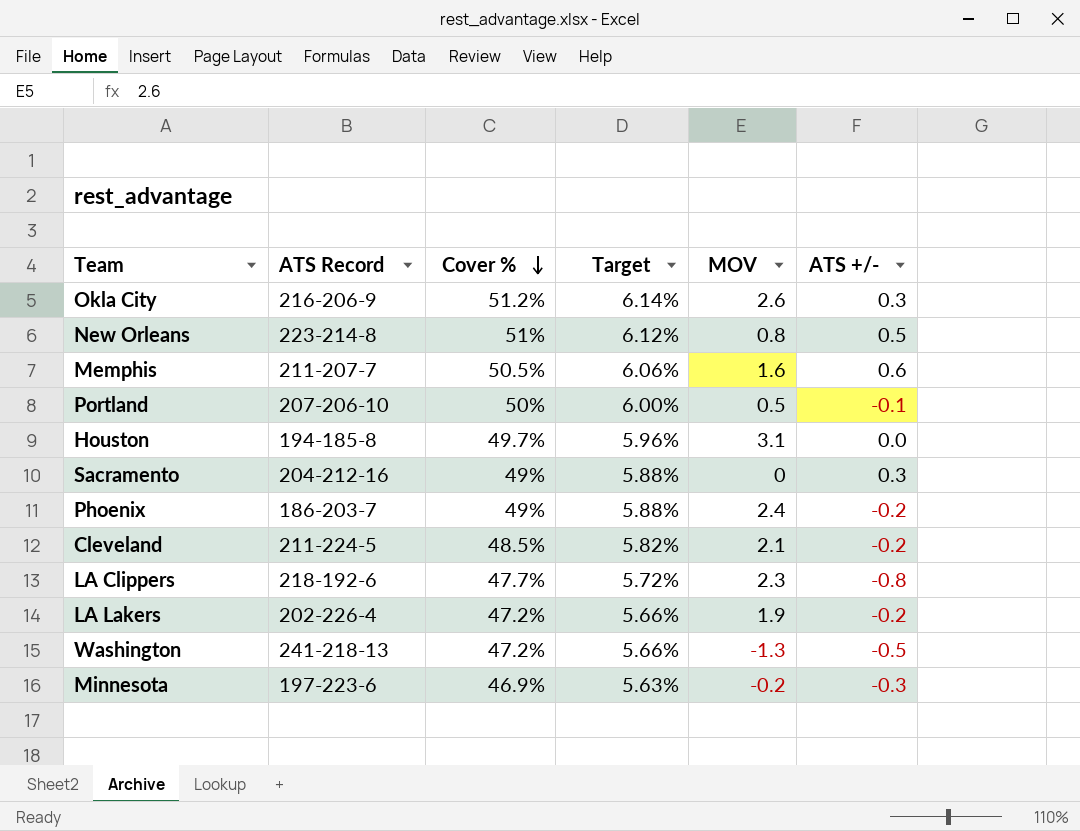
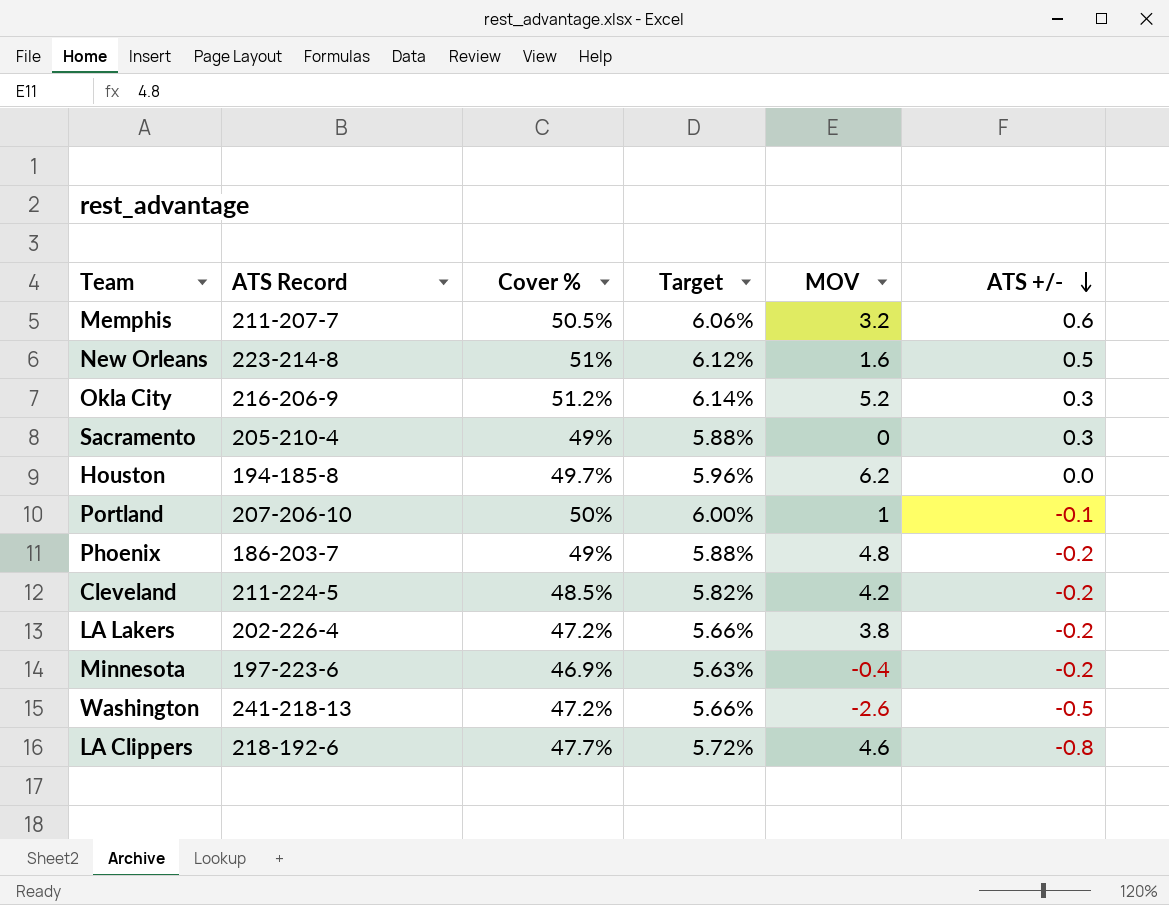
row order: Cover % descending -> ATS +/- descending
Memphis | MOV: 1.6 -> 3.2
New Orleans | MOV: 0.8 -> 1.6
Okla City | MOV: 2.6 -> 5.2
Sacramento | ATS Record: 204-212-16 -> 205-210-4
Houston | MOV: 3.1 -> 6.2
Portland | MOV: 0.5 -> 1
Phoenix | MOV: 2.4 -> 4.8
Cleveland | MOV: 2.1 -> 4.2
LA Lakers | MOV: 1.9 -> 3.8
Minnesota | MOV: -0.2 -> -0.4
Minnesota | ATS +/-: -0.3 -> -0.2
Washington | MOV: -1.3 -> -2.6
LA Clippers | MOV: 2.3 -> 4.6

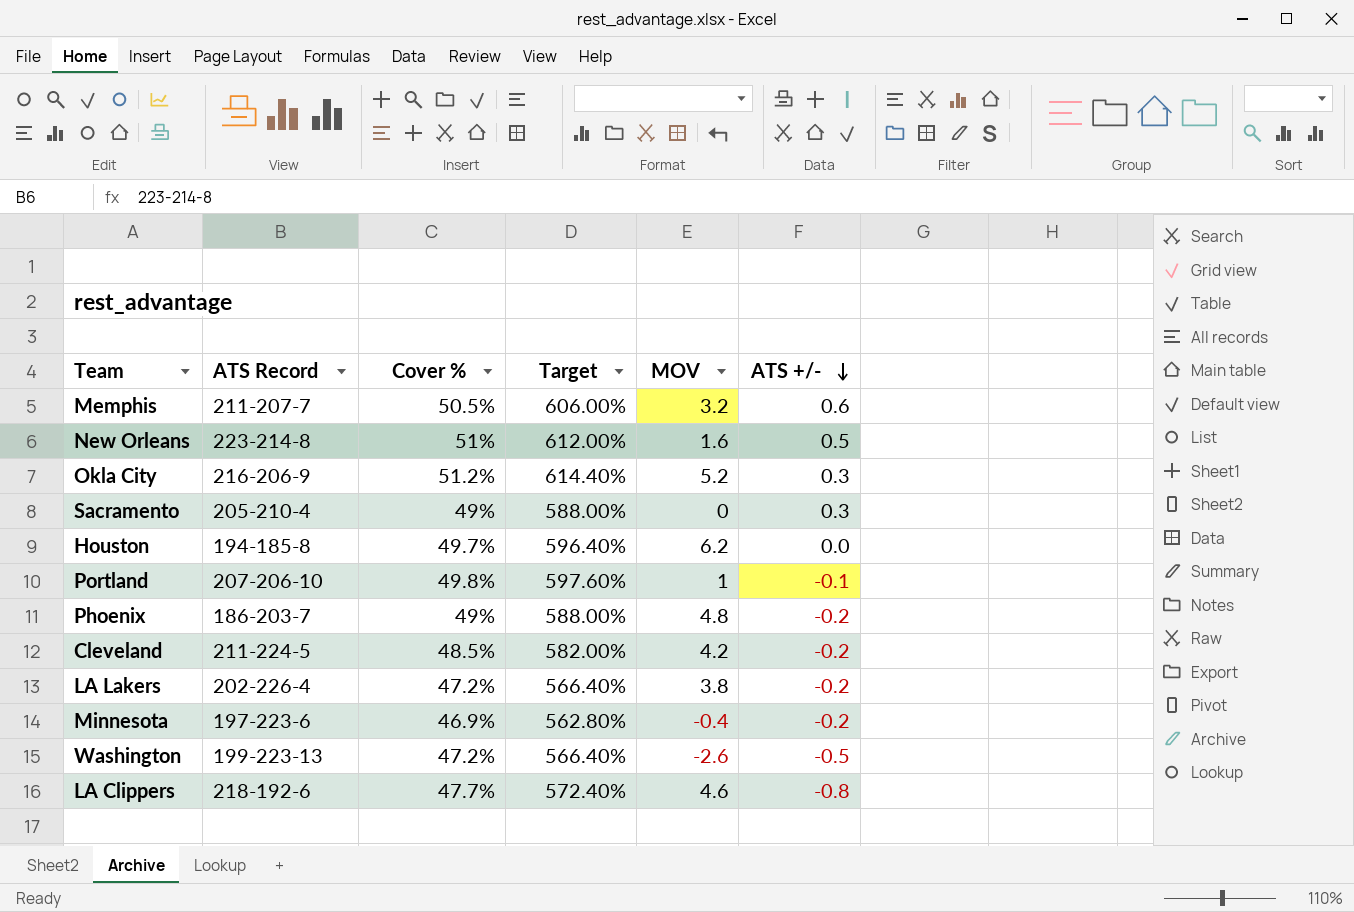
column Target | formula: [Cover %] * 0.12 -> [Cover %] * 12
Portland | Cover %: 50% -> 49.8%
Washington | ATS Record: 241-218-13 -> 199-223-13

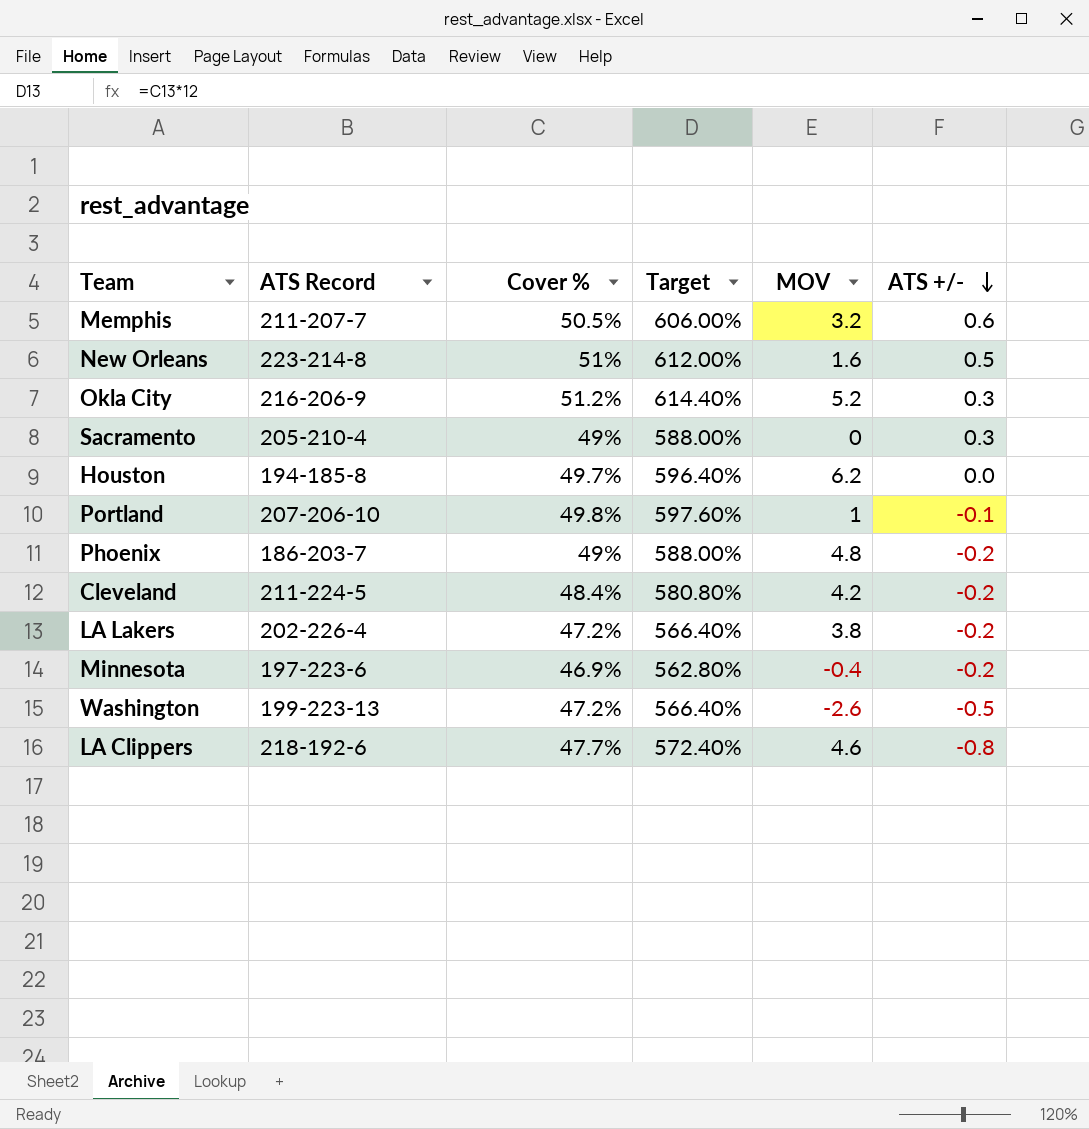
Cleveland | Cover %: 48.5% -> 48.4%
Cleveland | Target: 582.00% -> 580.80%

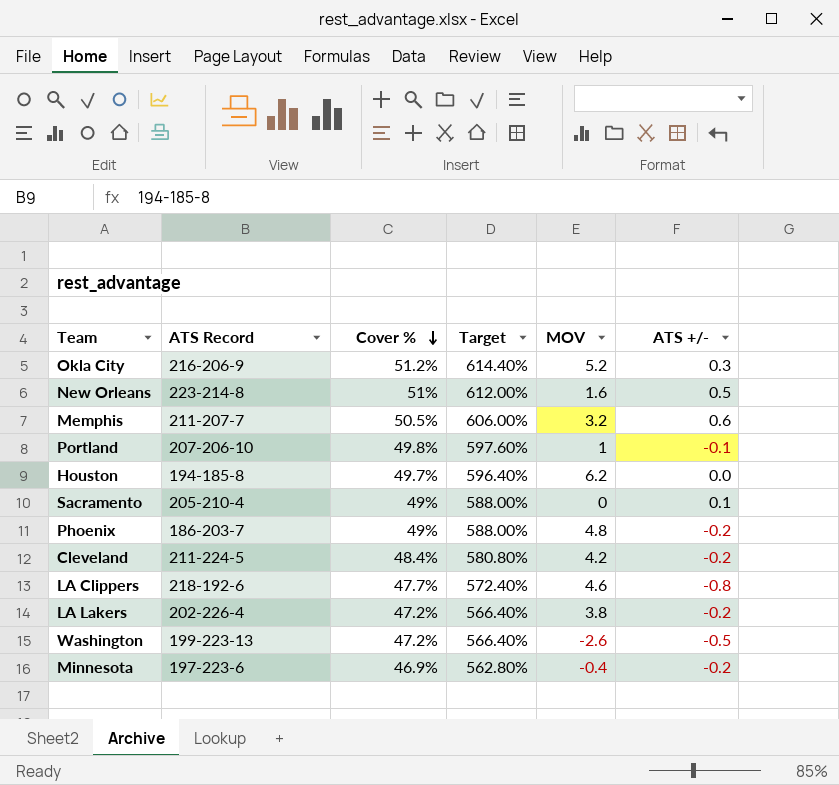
row order: ATS +/- descending -> Cover % descending
Sacramento | ATS +/-: 0.3 -> 0.1

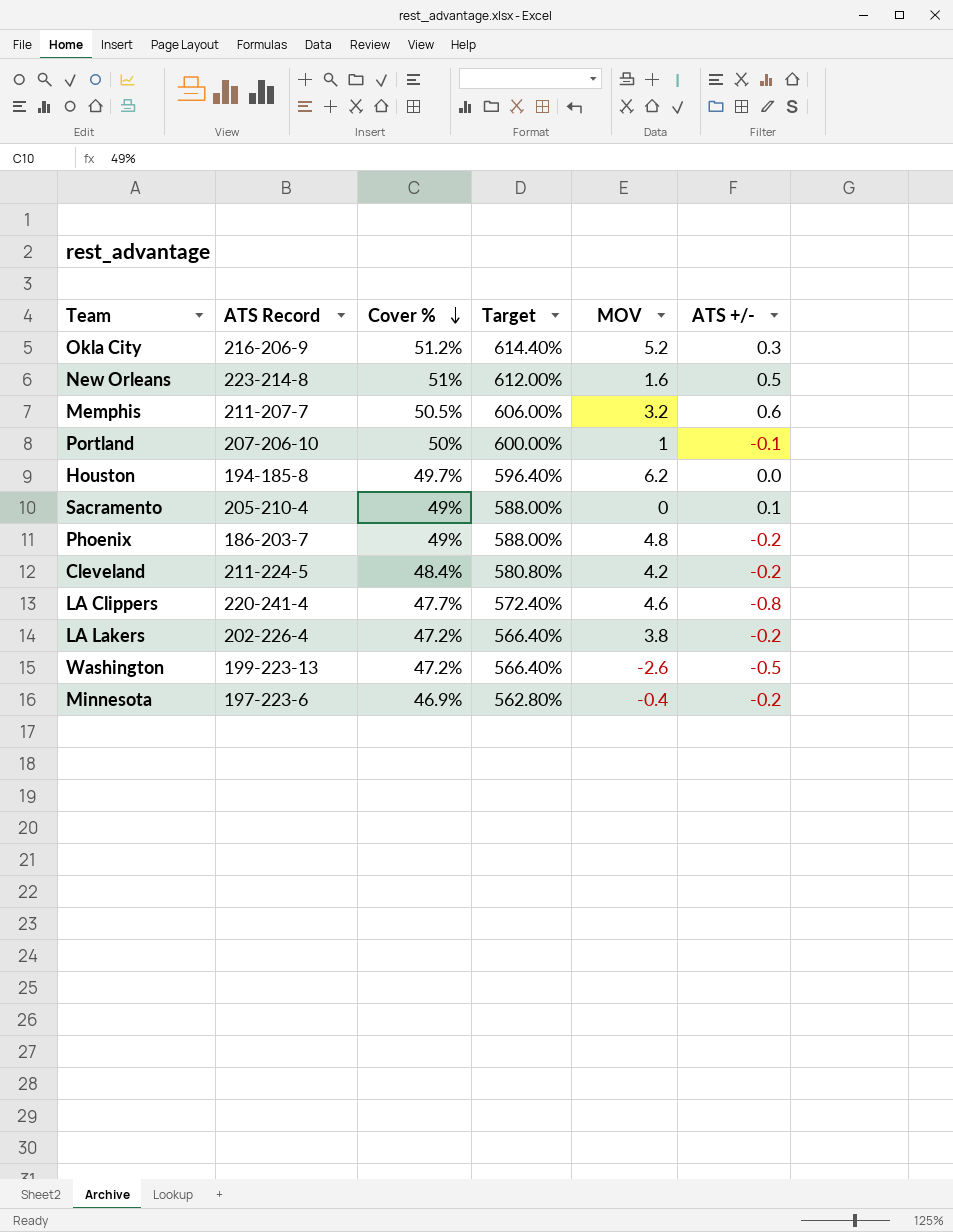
Portland | Cover %: 49.8% -> 50%
Portland | Target: 597.60% -> 600.00%
LA Clippers | ATS Record: 218-192-6 -> 220-241-4

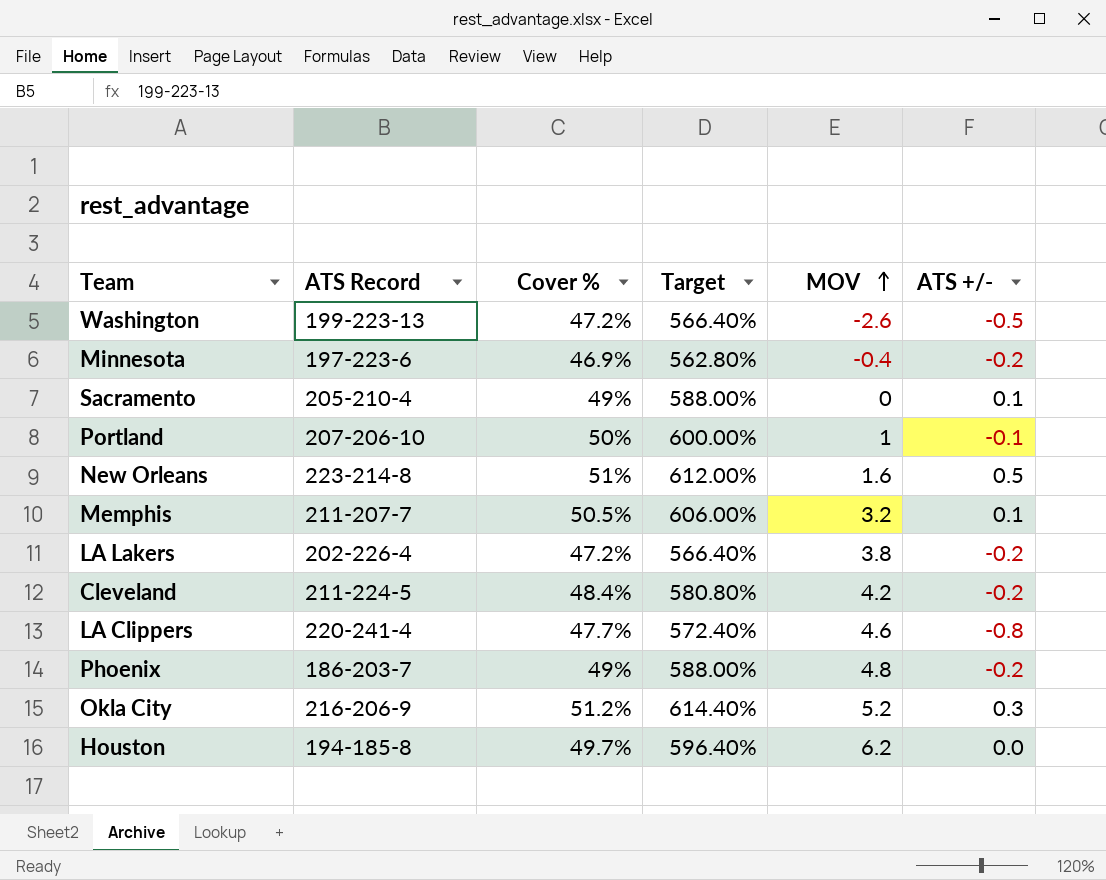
row order: Cover % descending -> MOV ascending
Memphis | ATS +/-: 0.6 -> 0.1

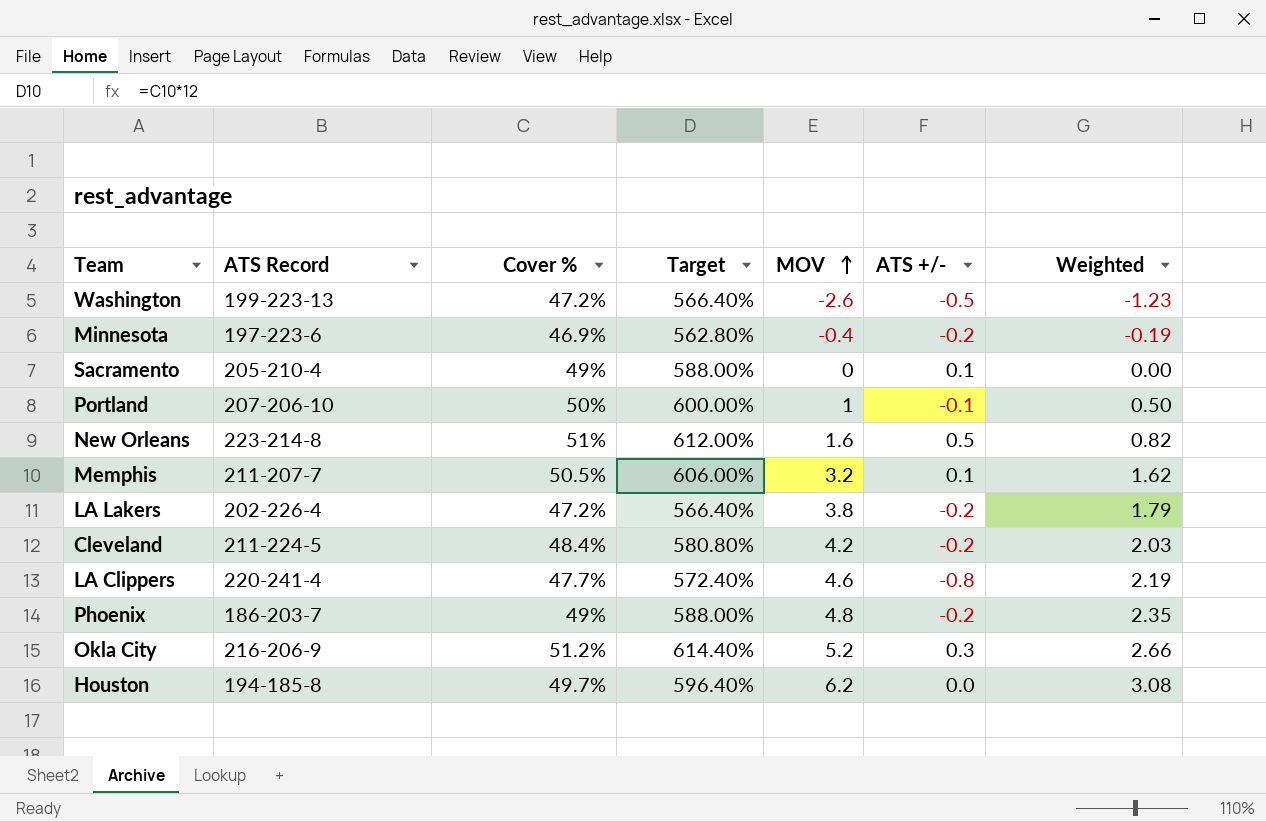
column Weighted | formula: none -> [Cover %] * [MOV]

